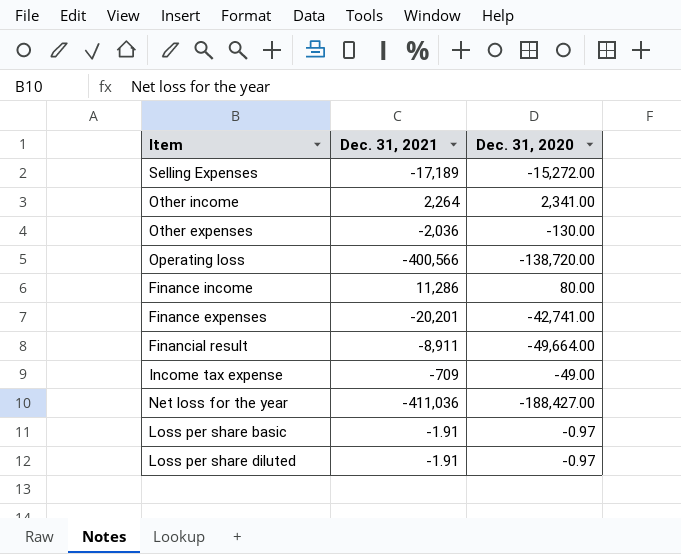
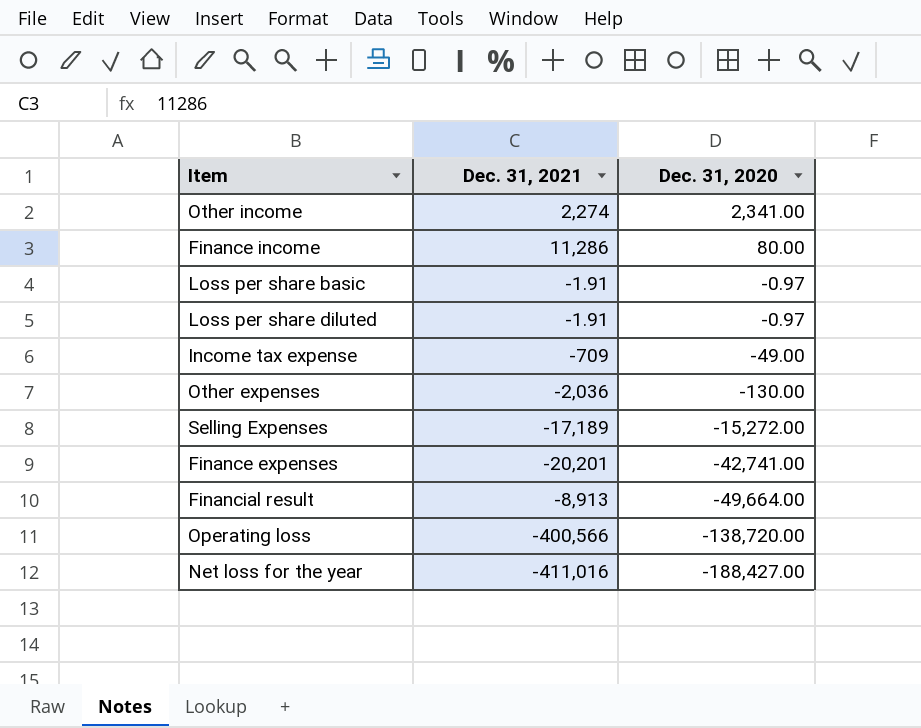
row order: none -> Dec. 31, 2020 descending
Other income | Dec. 31, 2021: 2,264 -> 2,274
Financial result | Dec. 31, 2021: -8,911 -> -8,913
Net loss for the year | Dec. 31, 2021: -411,036 -> -411,016

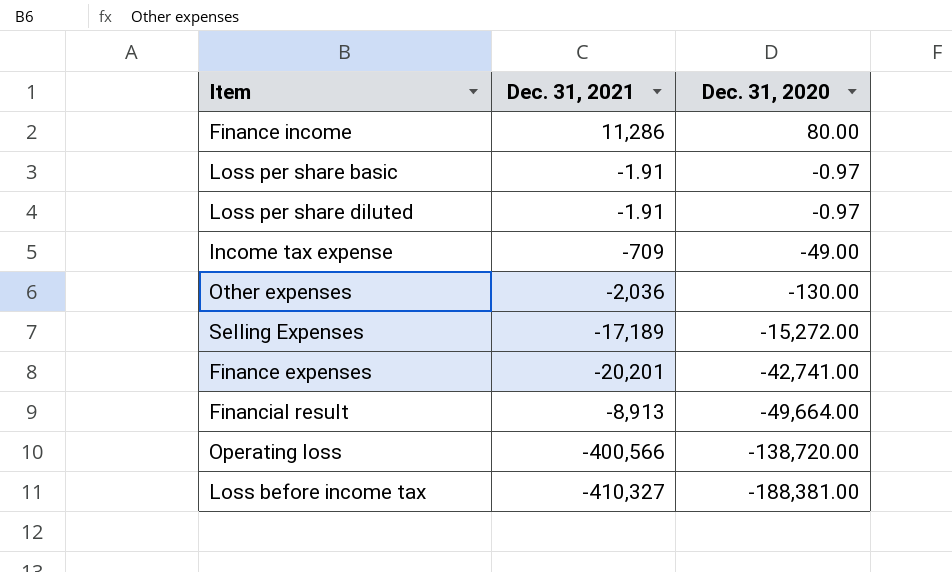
row Other income: 2,274 | 2,341.00 -> none
row Net loss for the year: -411,016 | -188,427.00 -> none
row Loss before income tax: none -> -410,327 | -188,381.00

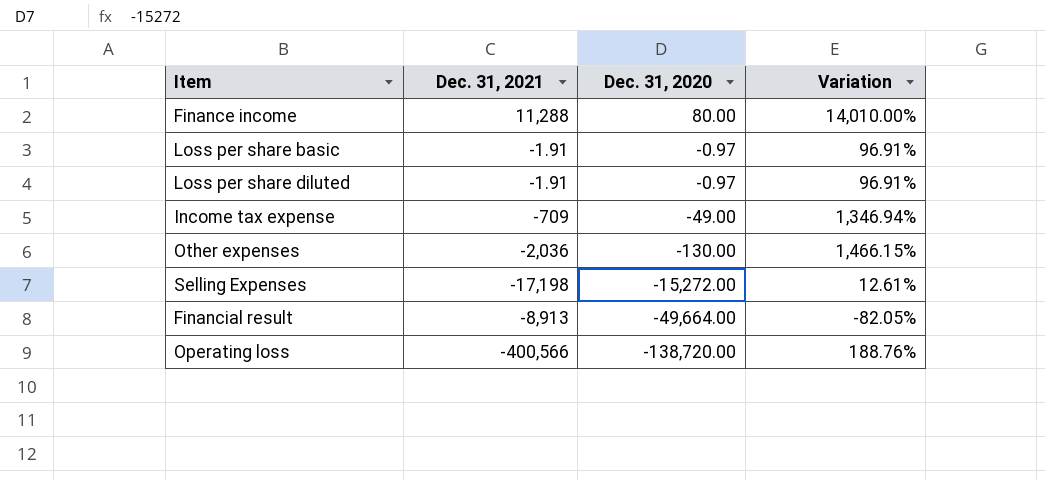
column Variation | formula: none -> ([Dec. 31, 2021] - [Dec. 31, 2020]) / [Dec. 31, 2020]
row Finance expenses: -20,201 | -42,741.00 -> none
row Loss before income tax: -410,327 | -188,381.00 -> none
Finance income | Dec. 31, 2021: 11,286 -> 11,288
Selling Expenses | Dec. 31, 2021: -17,189 -> -17,198

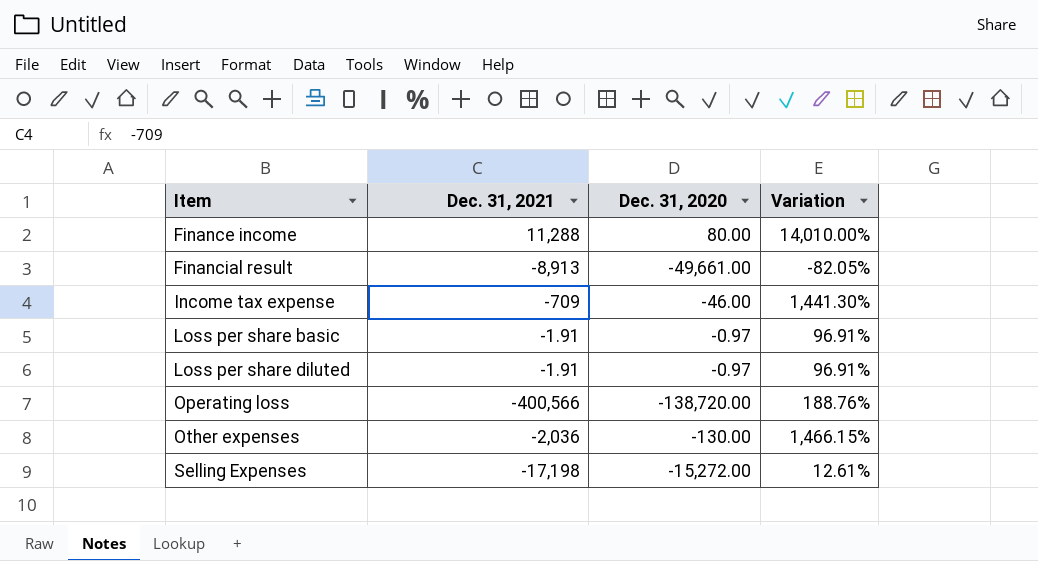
row order: Dec. 31, 2020 descending -> Item ascending
Financial result | Dec. 31, 2020: -49,664.00 -> -49,661.00
Income tax expense | Dec. 31, 2020: -49.00 -> -46.00
Income tax expense | Variation: 1,346.94% -> 1,441.30%

